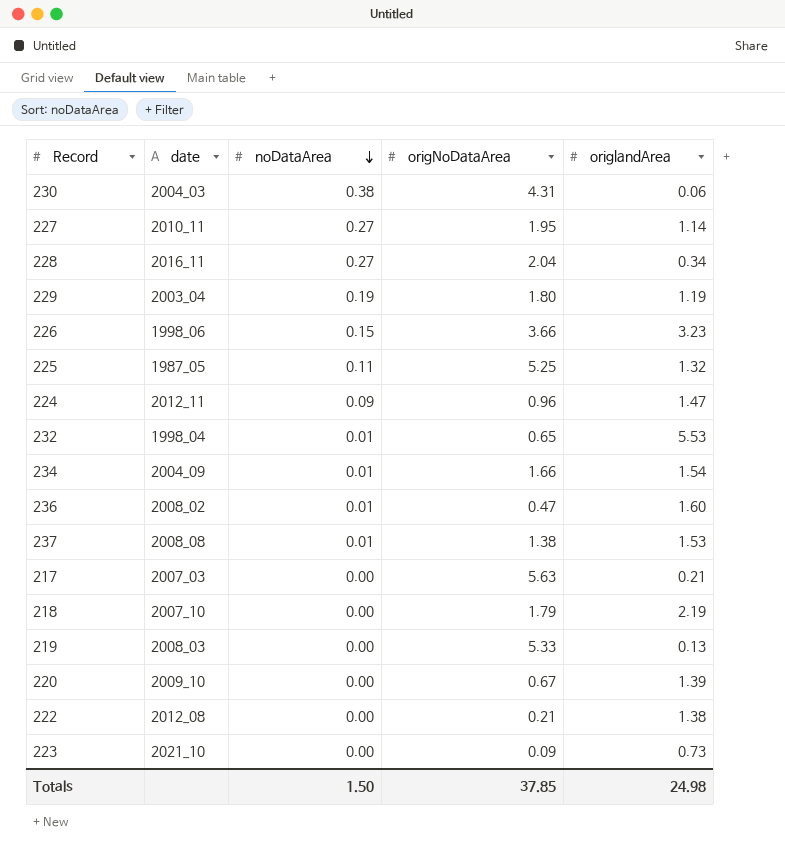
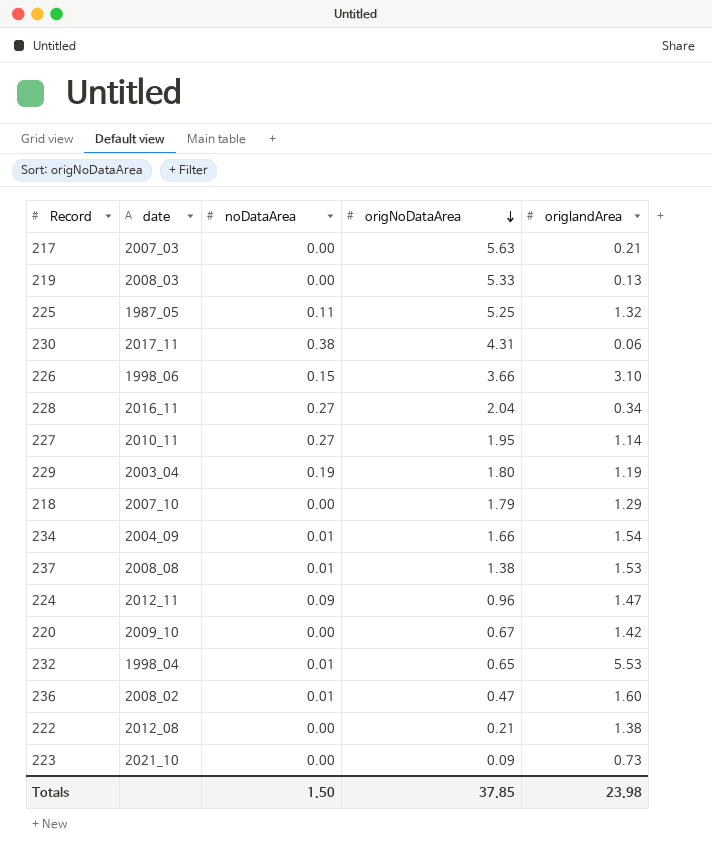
row order: noDataArea descending -> origNoDataArea descending
230 | date: 2004_03 -> 2017_11
226 | origlandArea: 3.23 -> 3.10
218 | origlandArea: 2.19 -> 1.29
220 | origlandArea: 1.39 -> 1.42
Totals | origlandArea: 24.98 -> 23.98

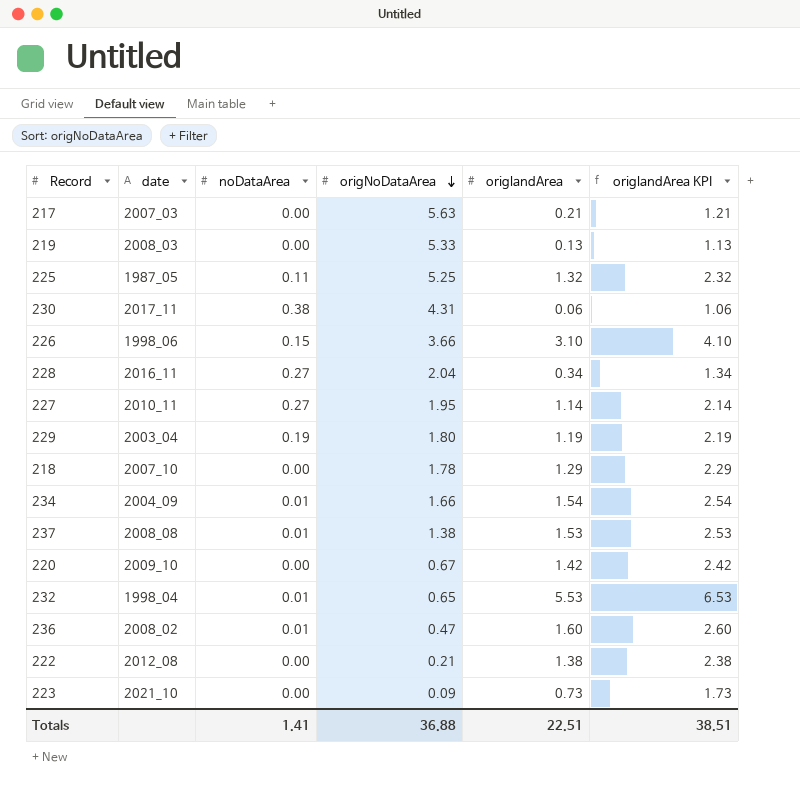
column origlandArea KPI | formula: none -> [origlandArea] + 1
row 224: 2012_11 | 0.09 | 0.96 | 1.47 -> none
218 | origNoDataArea: 1.79 -> 1.78
Totals | noDataArea: 1.50 -> 1.41
Totals | origNoDataArea: 37.85 -> 36.88
Totals | origlandArea: 23.98 -> 22.51

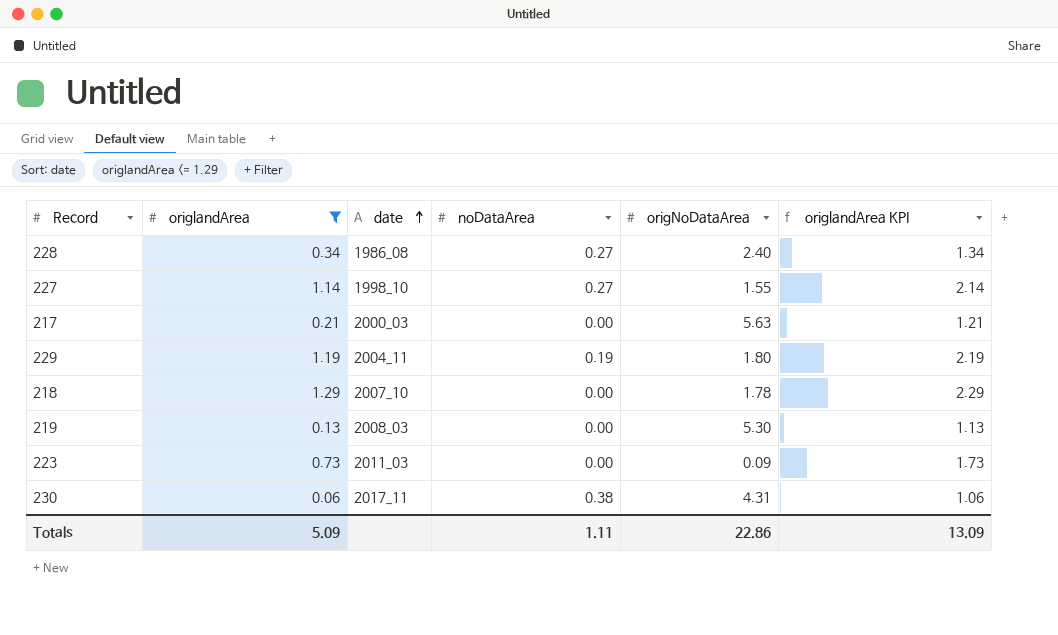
filter: none -> origlandArea <= 1.29
row order: origNoDataArea descending -> date ascending
column origlandArea | position: 5 -> 2
228 | date: 2016_11 -> 1986_08
228 | origNoDataArea: 2.04 -> 2.40
227 | date: 2010_11 -> 1998_10
227 | origNoDataArea: 1.95 -> 1.55
217 | date: 2007_03 -> 2000_03
229 | date: 2003_04 -> 2004_11
219 | origNoDataArea: 5.33 -> 5.30
223 | date: 2021_10 -> 2011_03
Totals | origlandArea: 22.51 -> 5.09
Totals | noDataArea: 1.41 -> 1.11
Totals | origNoDataArea: 36.88 -> 22.86
Totals | origlandArea KPI: 38.51 -> 13.09

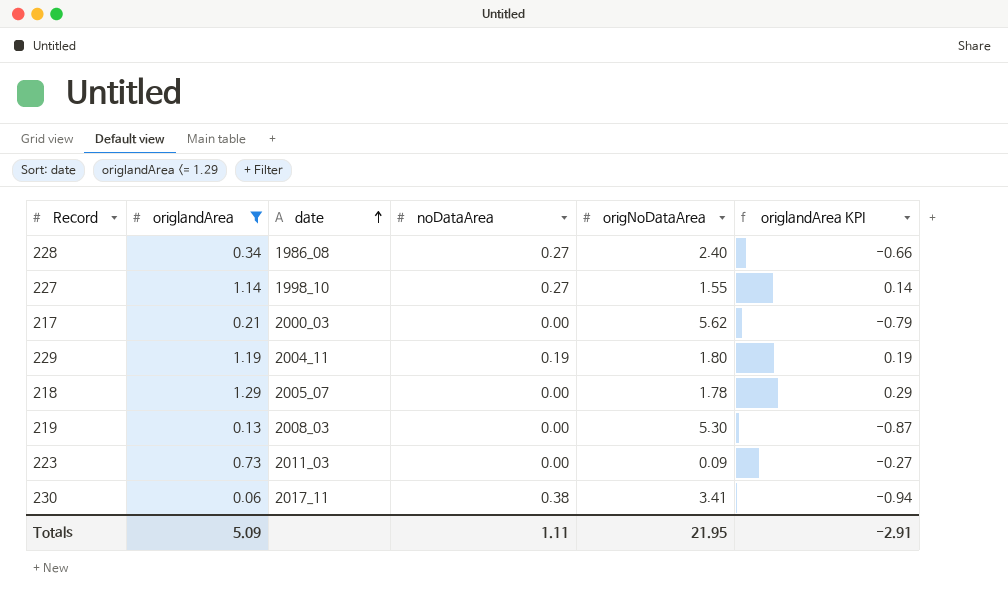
column origlandArea KPI | formula: [origlandArea] + 1 -> [origlandArea] - 1
217 | origNoDataArea: 5.63 -> 5.62
218 | date: 2007_10 -> 2005_07
230 | origNoDataArea: 4.31 -> 3.41
Totals | origNoDataArea: 22.86 -> 21.95
Totals | origlandArea KPI: 13.09 -> -2.91

